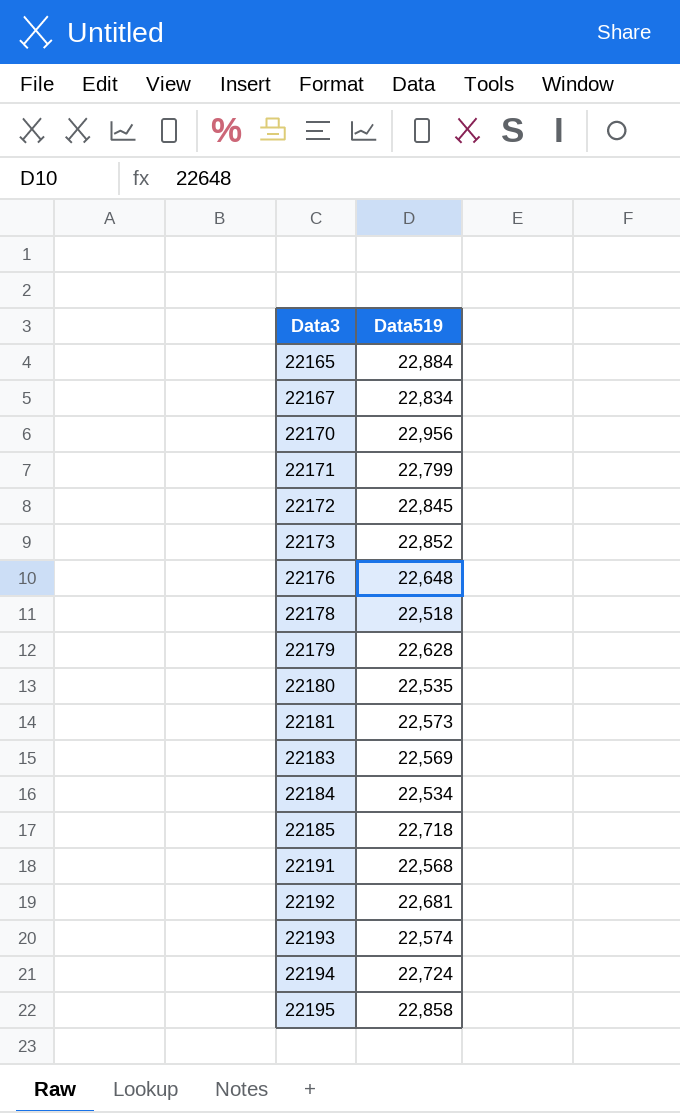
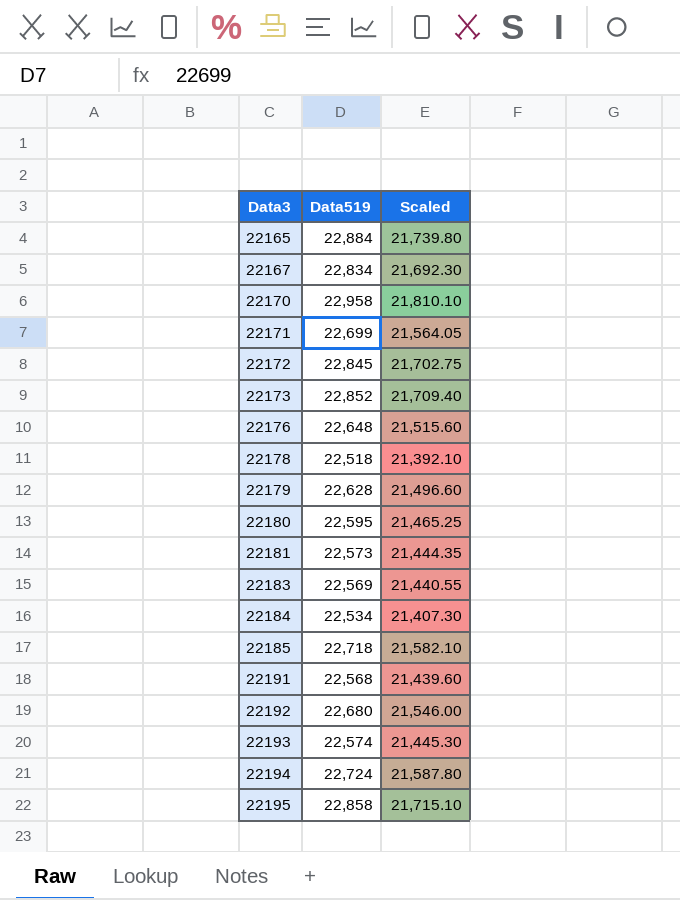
column Scaled | formula: none -> [Data519] * 0.95
22170 | Data519: 22,956 -> 22,958
22171 | Data519: 22,799 -> 22,699
22180 | Data519: 22,535 -> 22,595
22192 | Data519: 22,681 -> 22,680

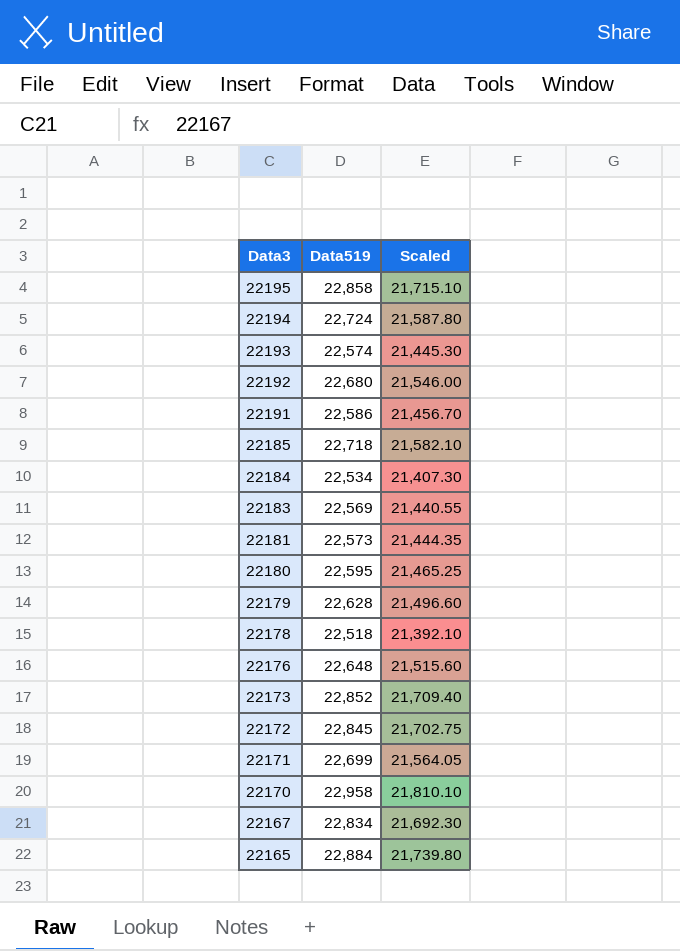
row order: Data3 ascending -> Data3 descending
22191 | Data519: 22,568 -> 22,586
22191 | Scaled: 21,439.60 -> 21,456.70

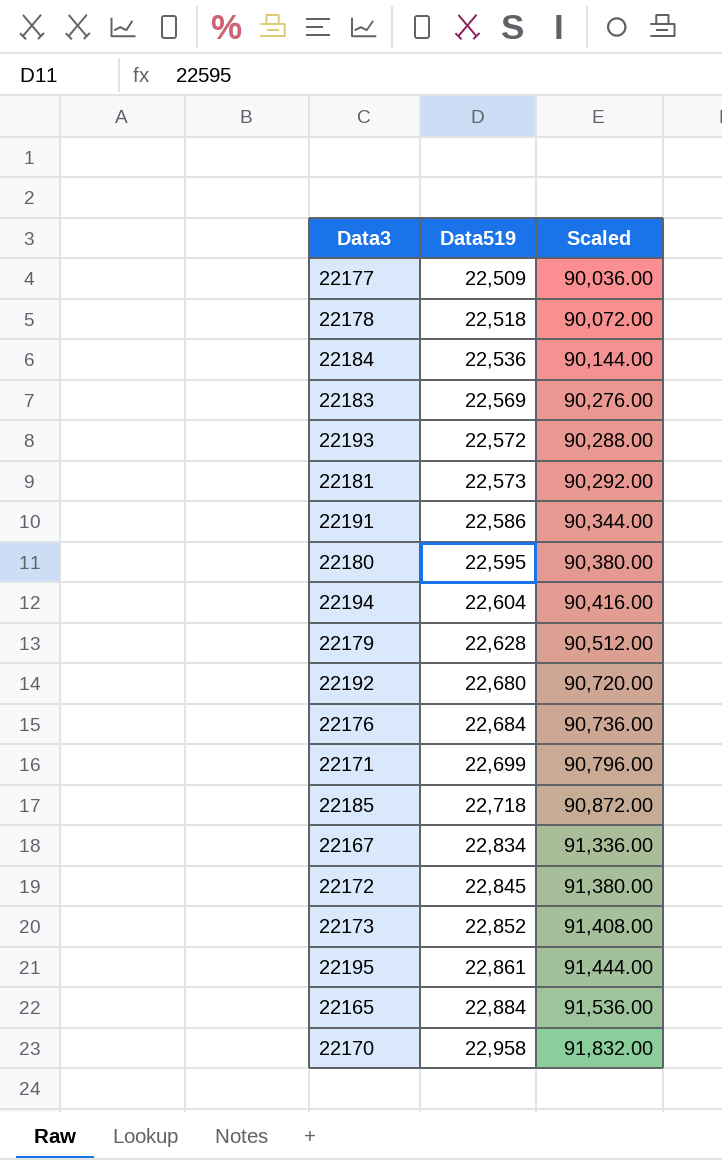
row order: Data3 descending -> Data519 ascending
column Scaled | formula: [Data519] * 0.95 -> [Data519] * 4
row 22177: none -> 22,509 | 90,036.00
22184 | Data519: 22,534 -> 22,536
22193 | Data519: 22,574 -> 22,572
22194 | Data519: 22,724 -> 22,604
22176 | Data519: 22,648 -> 22,684
22195 | Data519: 22,858 -> 22,861

